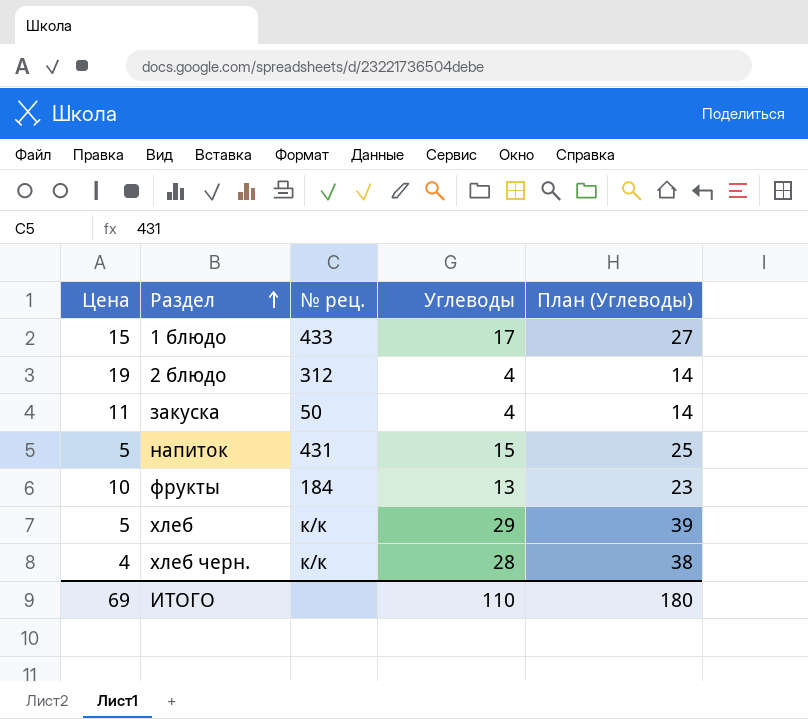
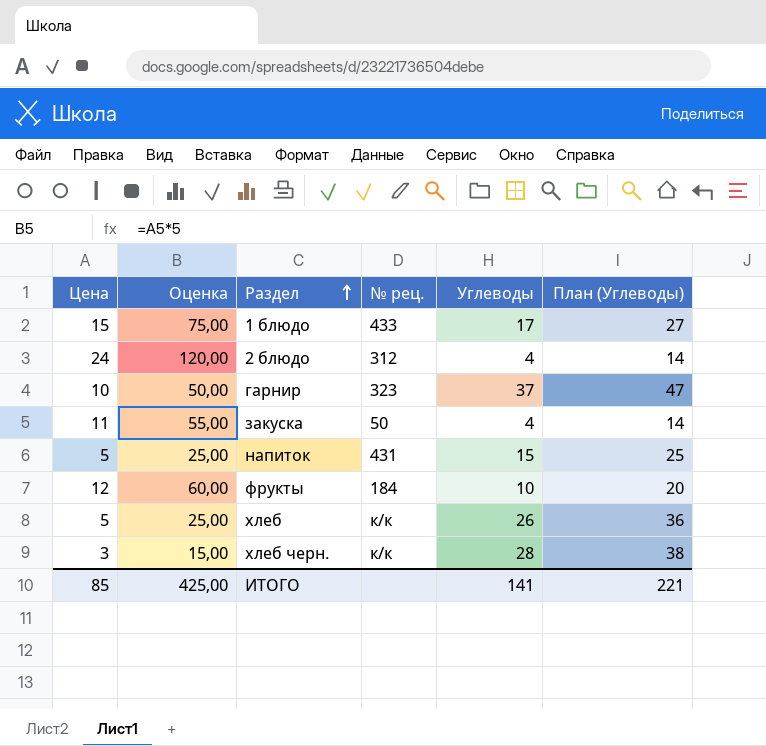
column Оценка | formula: none -> [Цена] * 5
2 блюдо | Цена: 19 -> 24
row гарнир: none -> 10 | 50,00 | 323 | 37 | 47
фрукты | Цена: 10 -> 12
фрукты | Углеводы: 13 -> 10
фрукты | План (Углеводы): 23 -> 20
хлеб | Углеводы: 29 -> 26
хлеб | План (Углеводы): 39 -> 36
хлеб черн. | Цена: 4 -> 3
ИТОГО | Цена: 69 -> 85
ИТОГО | Углеводы: 110 -> 141
ИТОГО | План (Углеводы): 180 -> 221

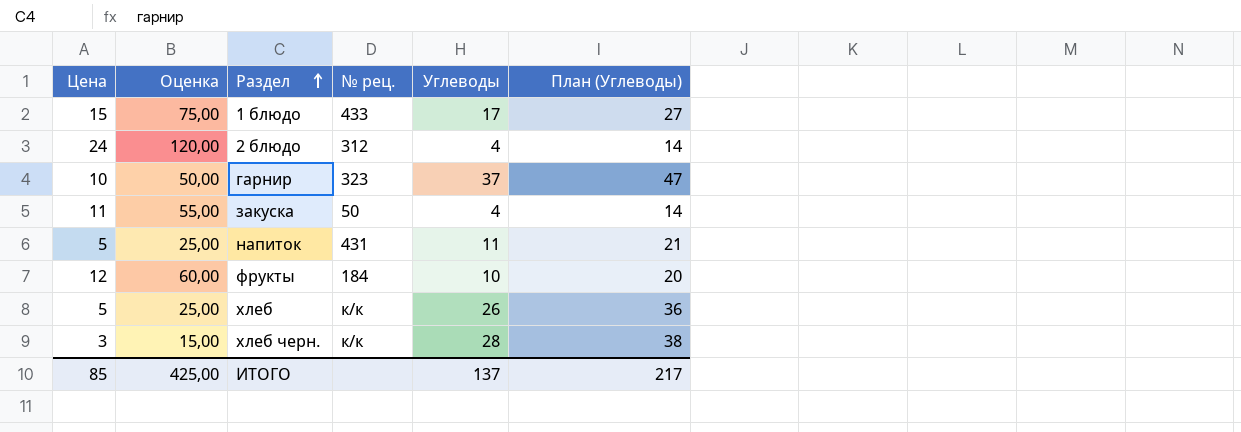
напиток | Углеводы: 15 -> 11
напиток | План (Углеводы): 25 -> 21
ИТОГО | Углеводы: 141 -> 137
ИТОГО | План (Углеводы): 221 -> 217

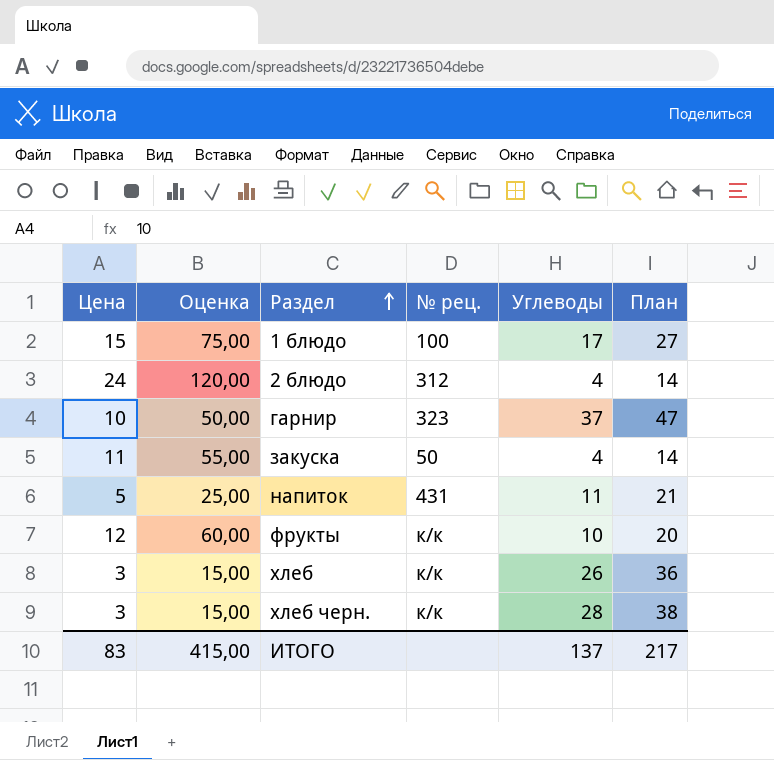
column name: План (Углеводы) -> План
1 блюдо | № рец.: 433 -> 100
фрукты | № рец.: 184 -> к/к
хлеб | Цена: 5 -> 3
хлеб | Оценка: 25,00 -> 15,00
ИТОГО | Цена: 85 -> 83
ИТОГО | Оценка: 425,00 -> 415,00

